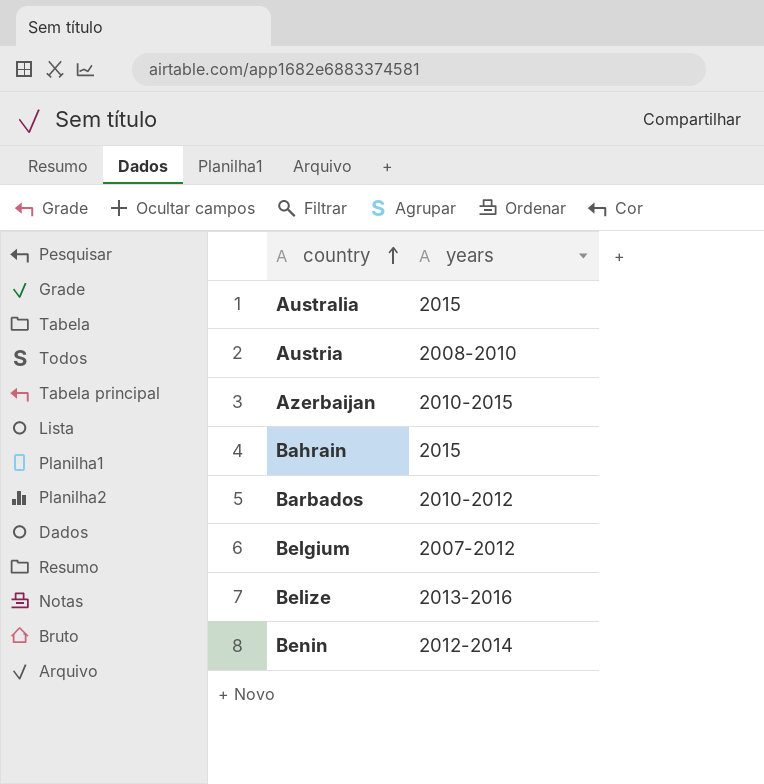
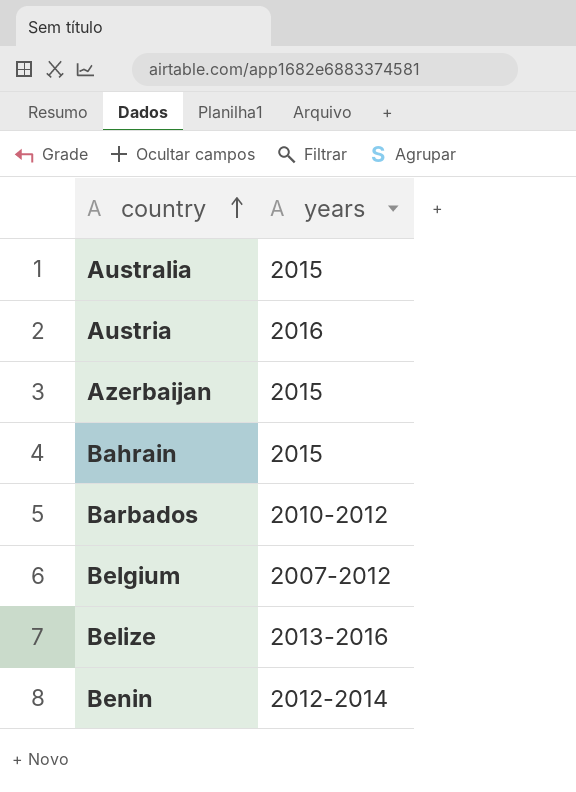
Austria | years: 2008-2010 -> 2016
Azerbaijan | years: 2010-2015 -> 2015

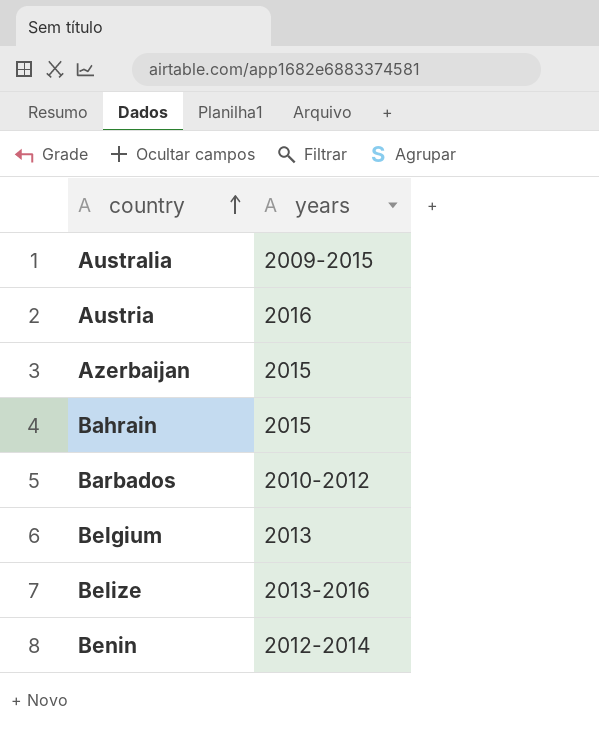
Australia | years: 2015 -> 2009-2015
Belgium | years: 2007-2012 -> 2013

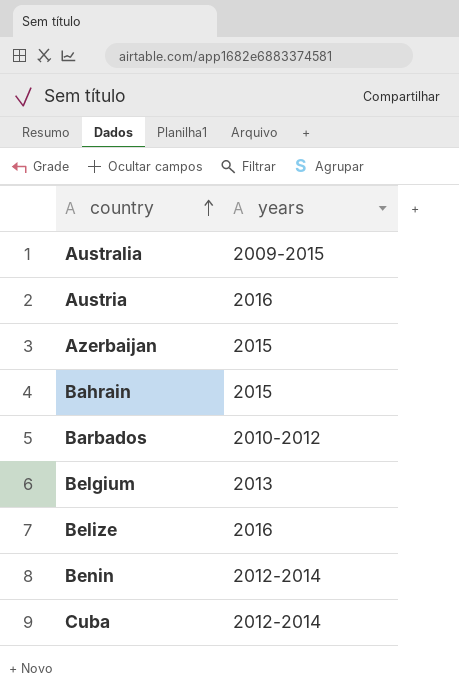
Belize | years: 2013-2016 -> 2016
row Cuba: none -> 2012-2014

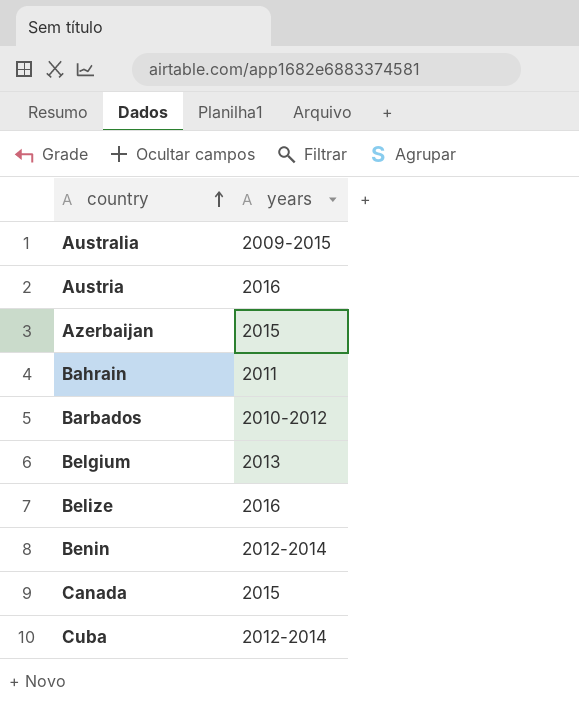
Bahrain | years: 2015 -> 2011
row Canada: none -> 2015

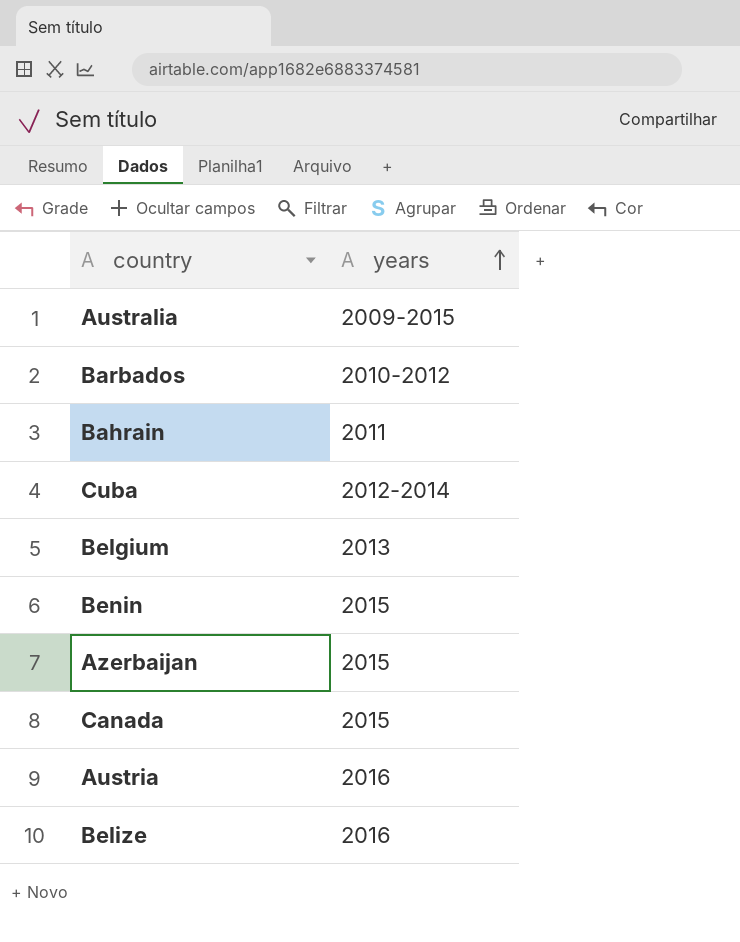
row order: country ascending -> years ascending
Benin | years: 2012-2014 -> 2015

